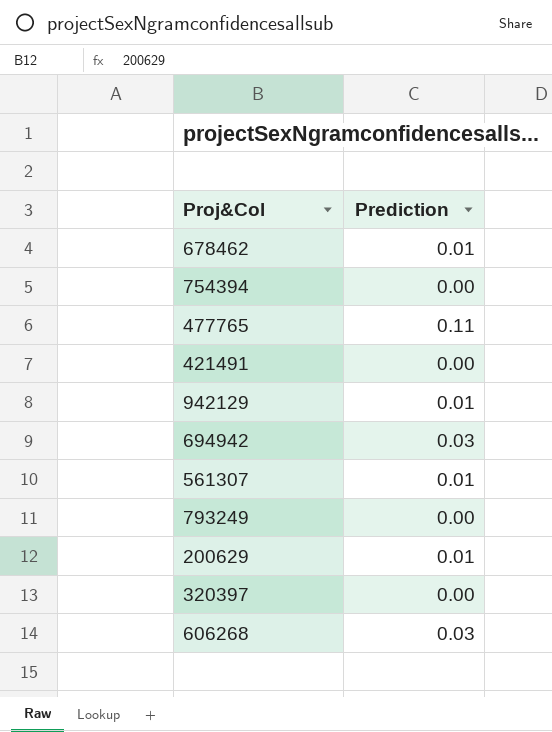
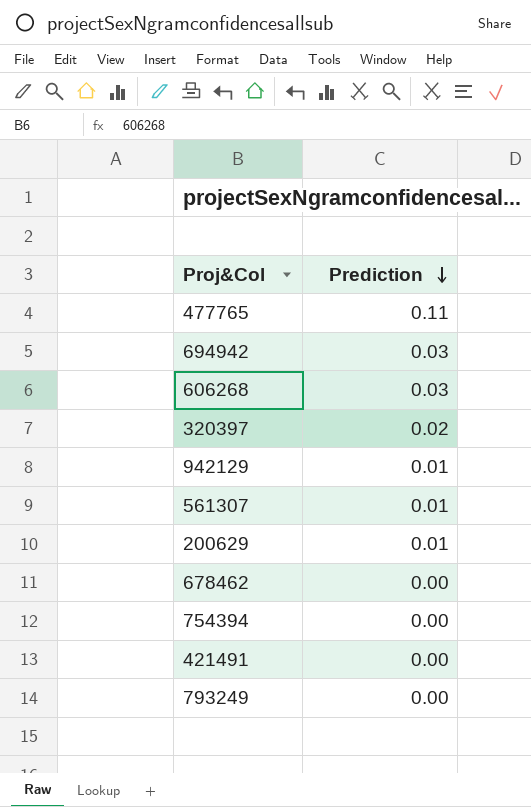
row order: none -> Prediction descending
320397 | Prediction: 0.00 -> 0.02
678462 | Prediction: 0.01 -> 0.00

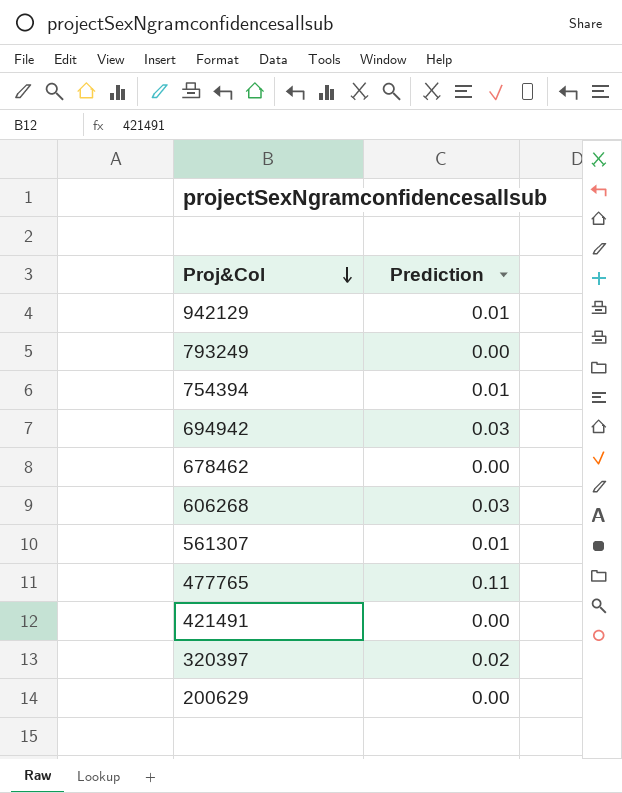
row order: Prediction descending -> Proj&Col descending
754394 | Prediction: 0.00 -> 0.01
200629 | Prediction: 0.01 -> 0.00

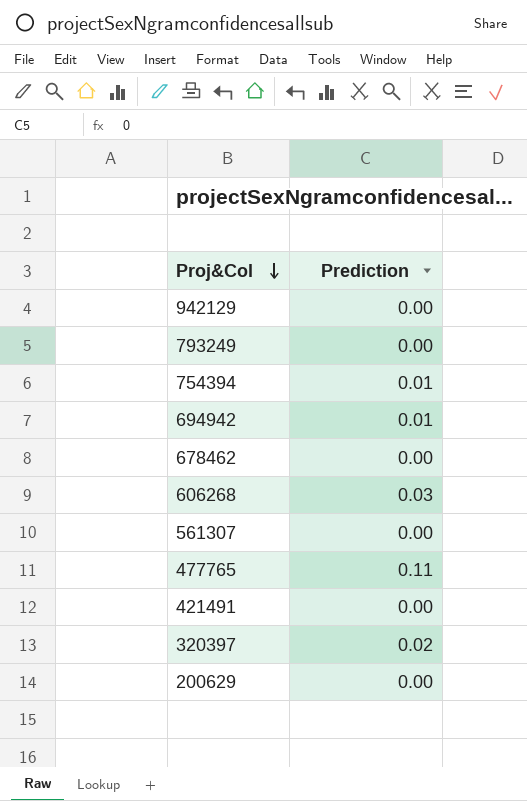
942129 | Prediction: 0.01 -> 0.00
694942 | Prediction: 0.03 -> 0.01
561307 | Prediction: 0.01 -> 0.00

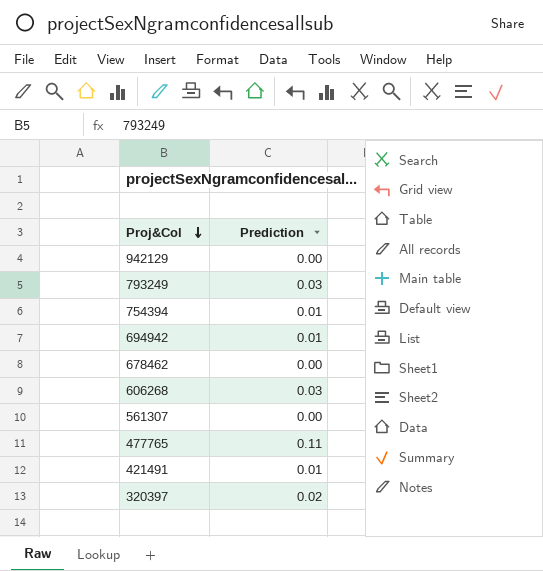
row 200629: 0.00 -> none
793249 | Prediction: 0.00 -> 0.03
421491 | Prediction: 0.00 -> 0.01

